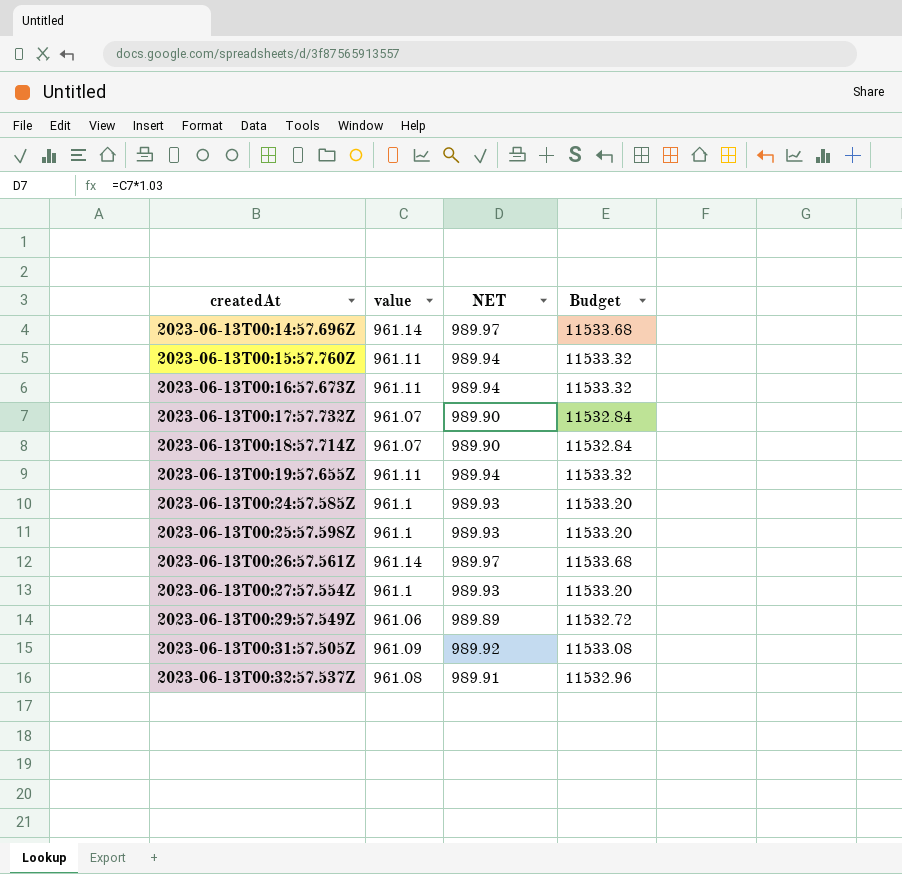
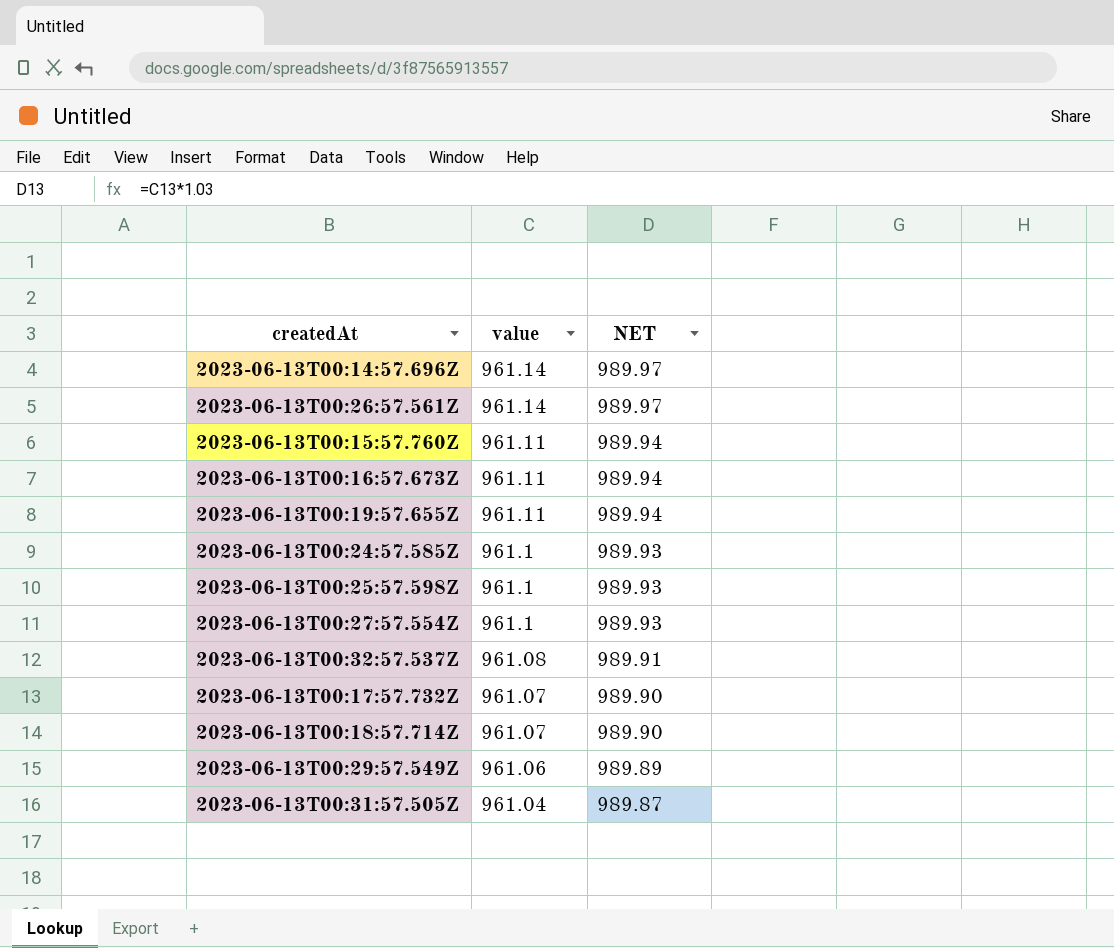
row order: createdAt ascending -> value descending
column Budget | formula: [value] * 12 -> none
2023-06-13T00:31:57.505Z | value: 961.09 -> 961.04
2023-06-13T00:31:57.505Z | NET: 989.92 -> 989.87

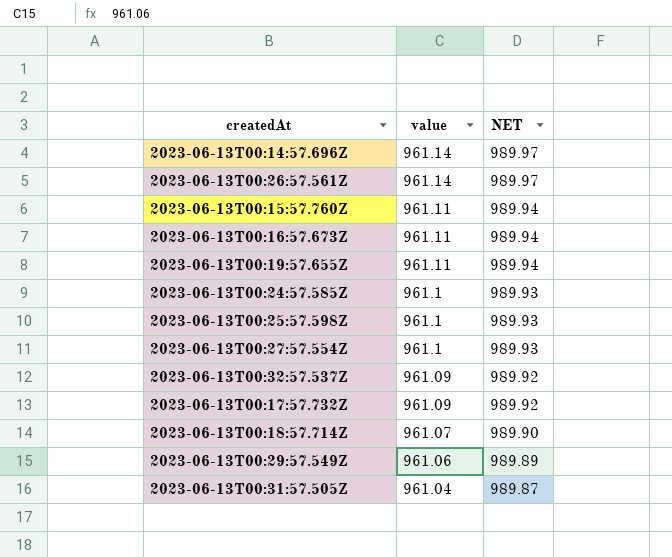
2023-06-13T00:32:57.537Z | value: 961.08 -> 961.09
2023-06-13T00:32:57.537Z | NET: 989.91 -> 989.92
2023-06-13T00:17:57.732Z | value: 961.07 -> 961.09
2023-06-13T00:17:57.732Z | NET: 989.90 -> 989.92

